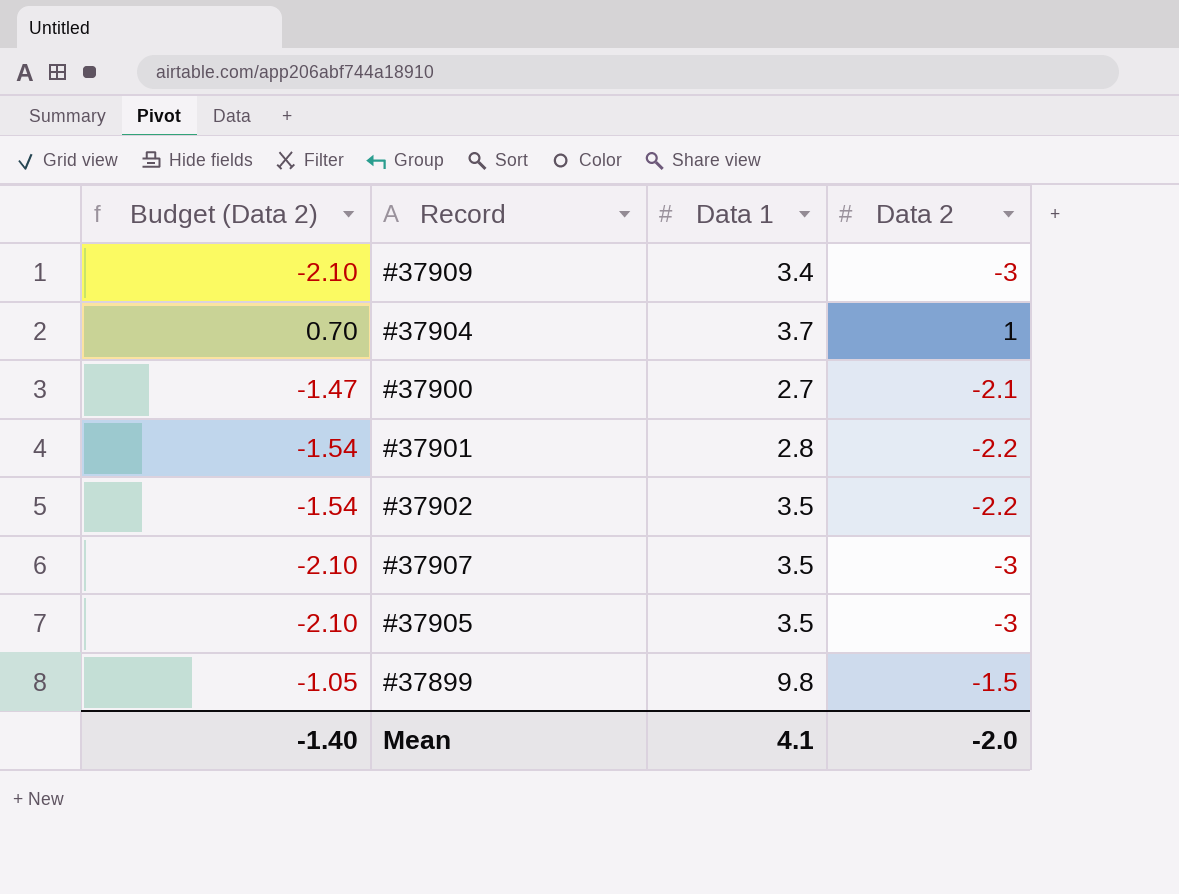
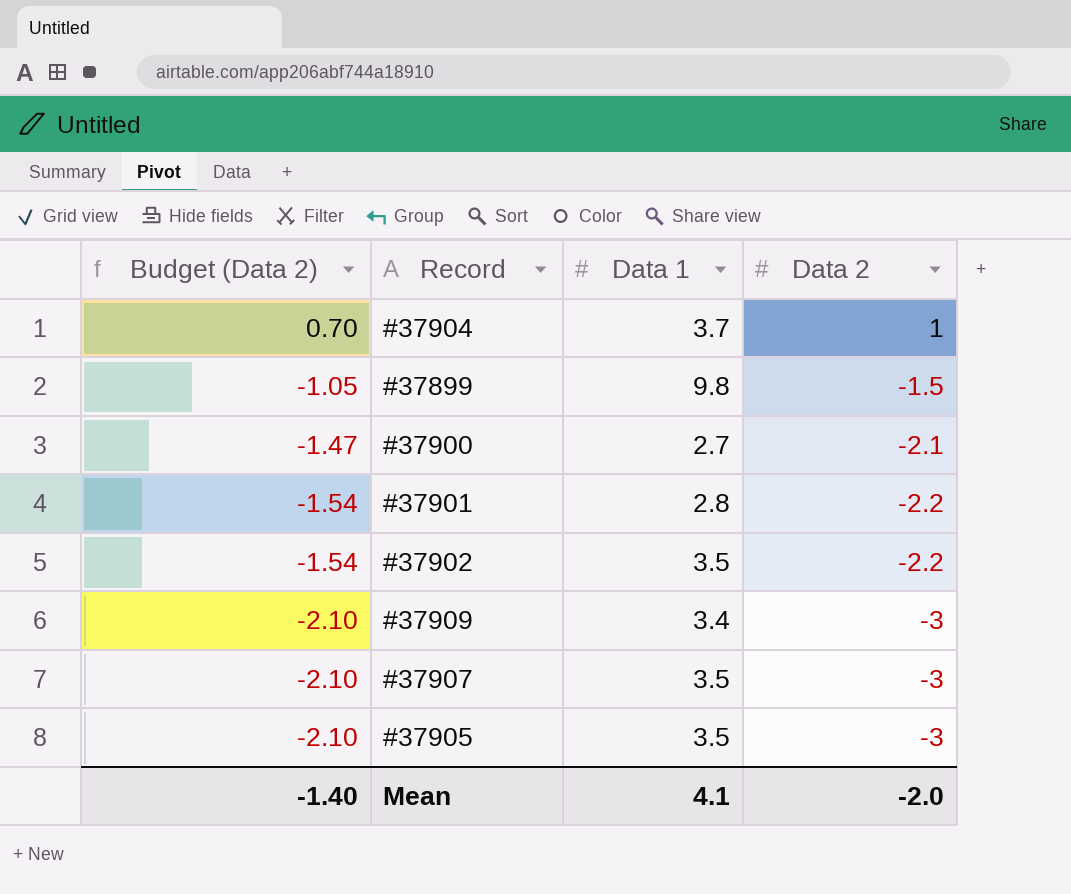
row order: none -> Budget (Data 2) descending

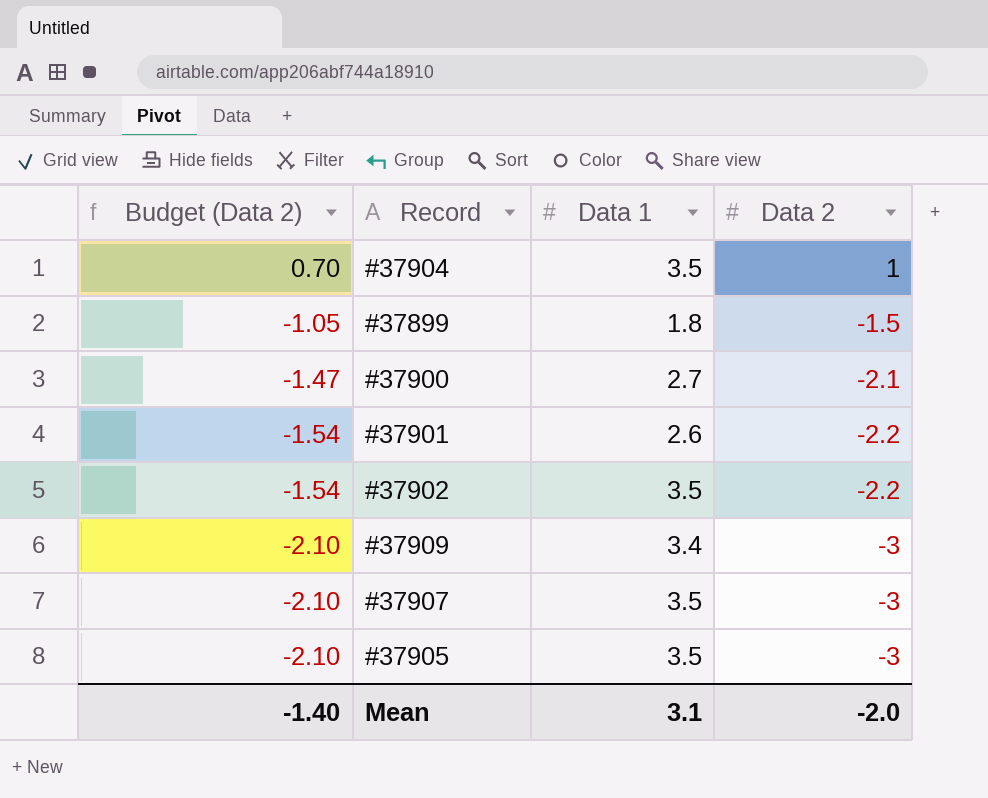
#37904 | Data 1: 3.7 -> 3.5
#37899 | Data 1: 9.8 -> 1.8
#37901 | Data 1: 2.8 -> 2.6
Mean | Data 1: 4.1 -> 3.1

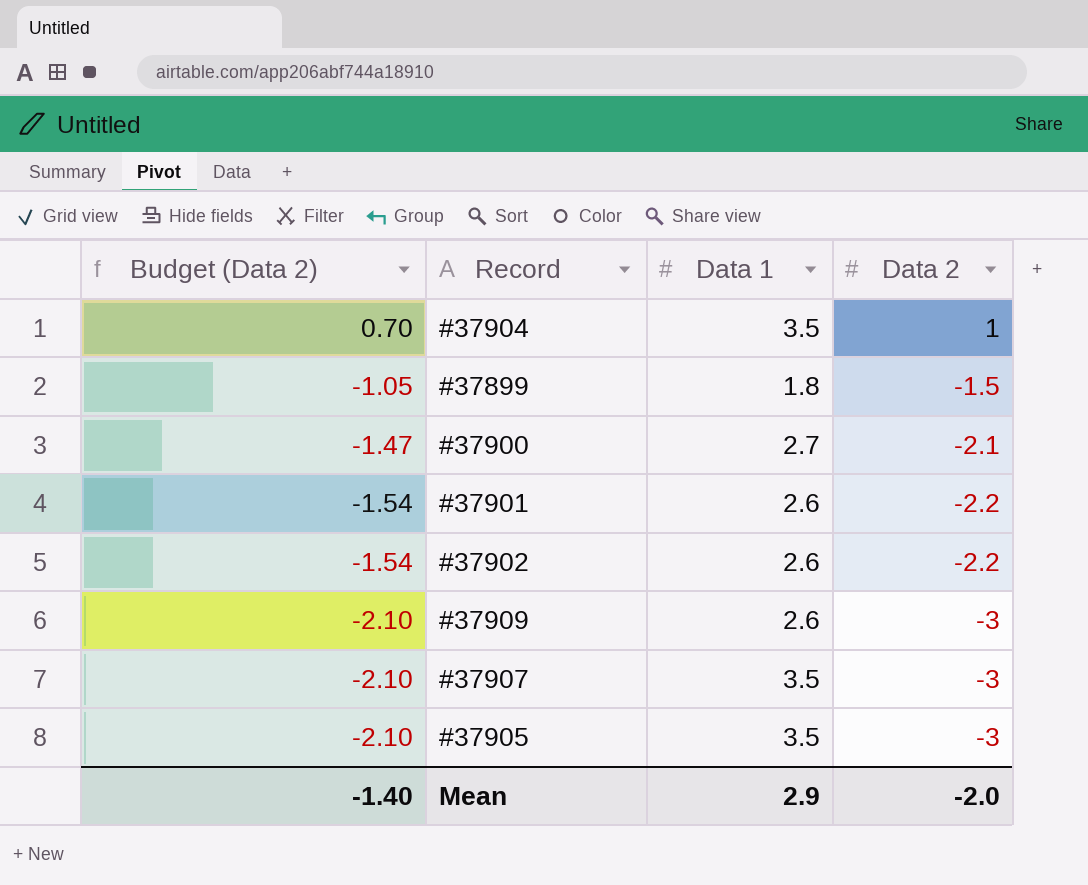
#37902 | Data 1: 3.5 -> 2.6
#37909 | Data 1: 3.4 -> 2.6
Mean | Data 1: 3.1 -> 2.9

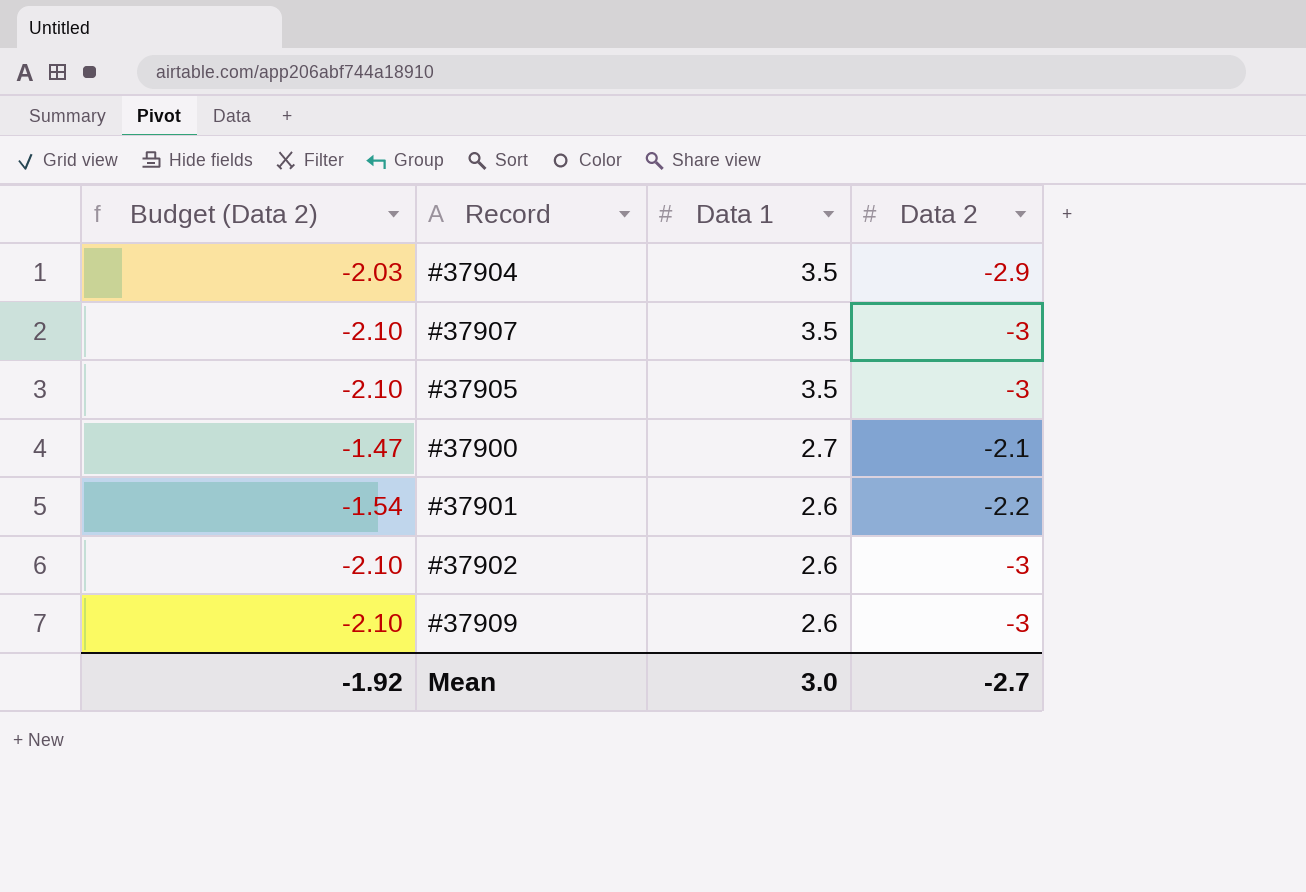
row order: Budget (Data 2) descending -> Data 1 descending
row #37899: -1.05 | 1.8 | -1.5 -> none
#37904 | Budget (Data 2): 0.70 -> -2.03
#37904 | Data 2: 1 -> -2.9
#37902 | Budget (Data 2): -1.54 -> -2.10
#37902 | Data 2: -2.2 -> -3
Mean | Budget (Data 2): -1.40 -> -1.92
Mean | Data 1: 2.9 -> 3.0
Mean | Data 2: -2.0 -> -2.7

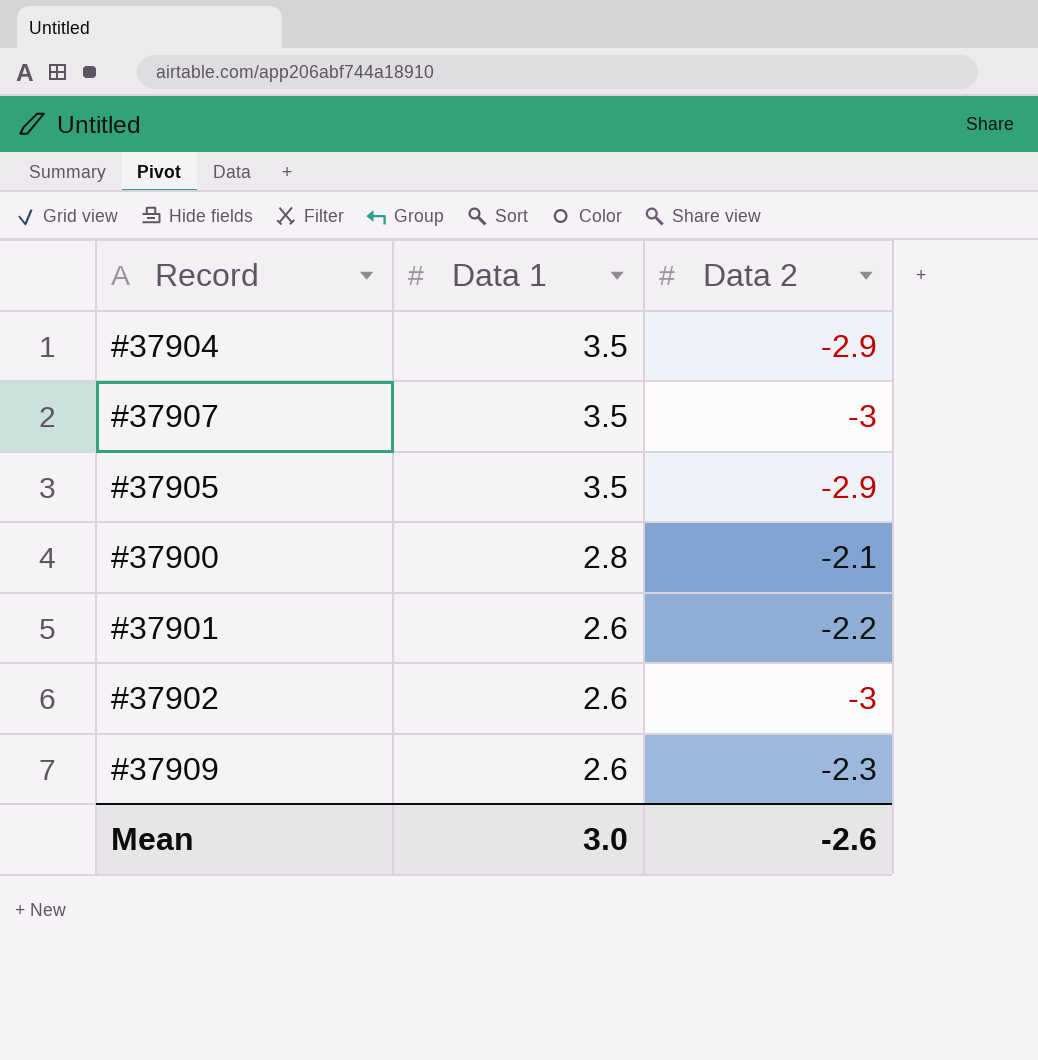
column Budget (Data 2) | formula: [Data 2] * 0.7 -> none
#37905 | Data 2: -3 -> -2.9
#37900 | Data 1: 2.7 -> 2.8
#37909 | Data 2: -3 -> -2.3
Mean | Data 2: -2.7 -> -2.6

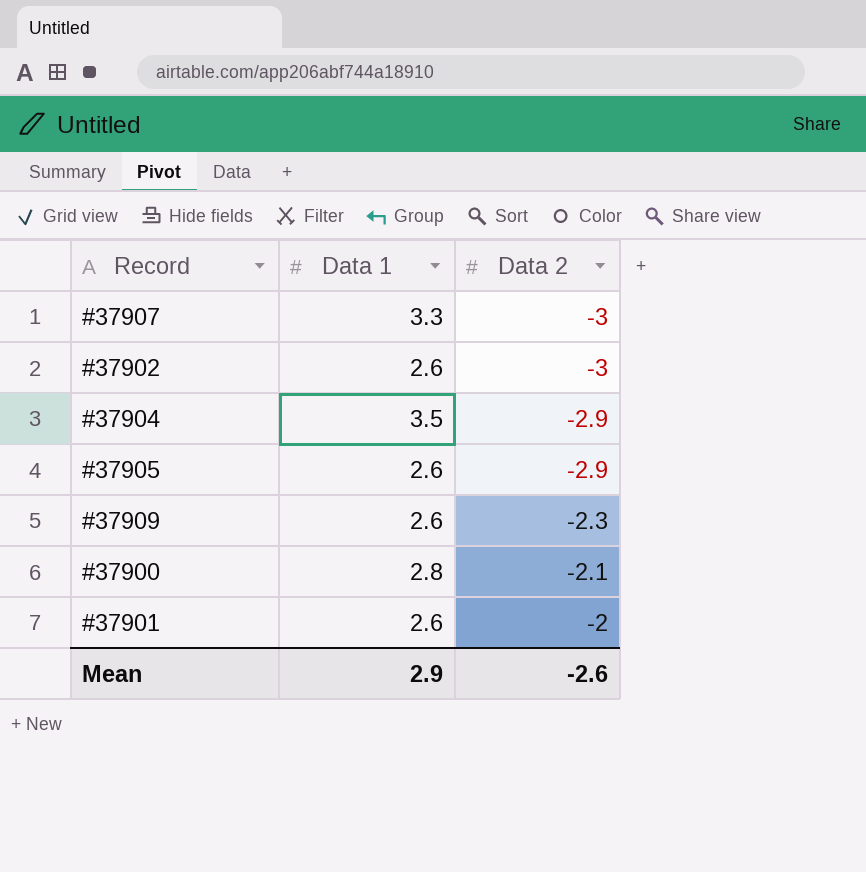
row order: Data 1 descending -> Data 2 ascending
#37907 | Data 1: 3.5 -> 3.3
#37905 | Data 1: 3.5 -> 2.6
#37901 | Data 2: -2.2 -> -2
Mean | Data 1: 3.0 -> 2.9

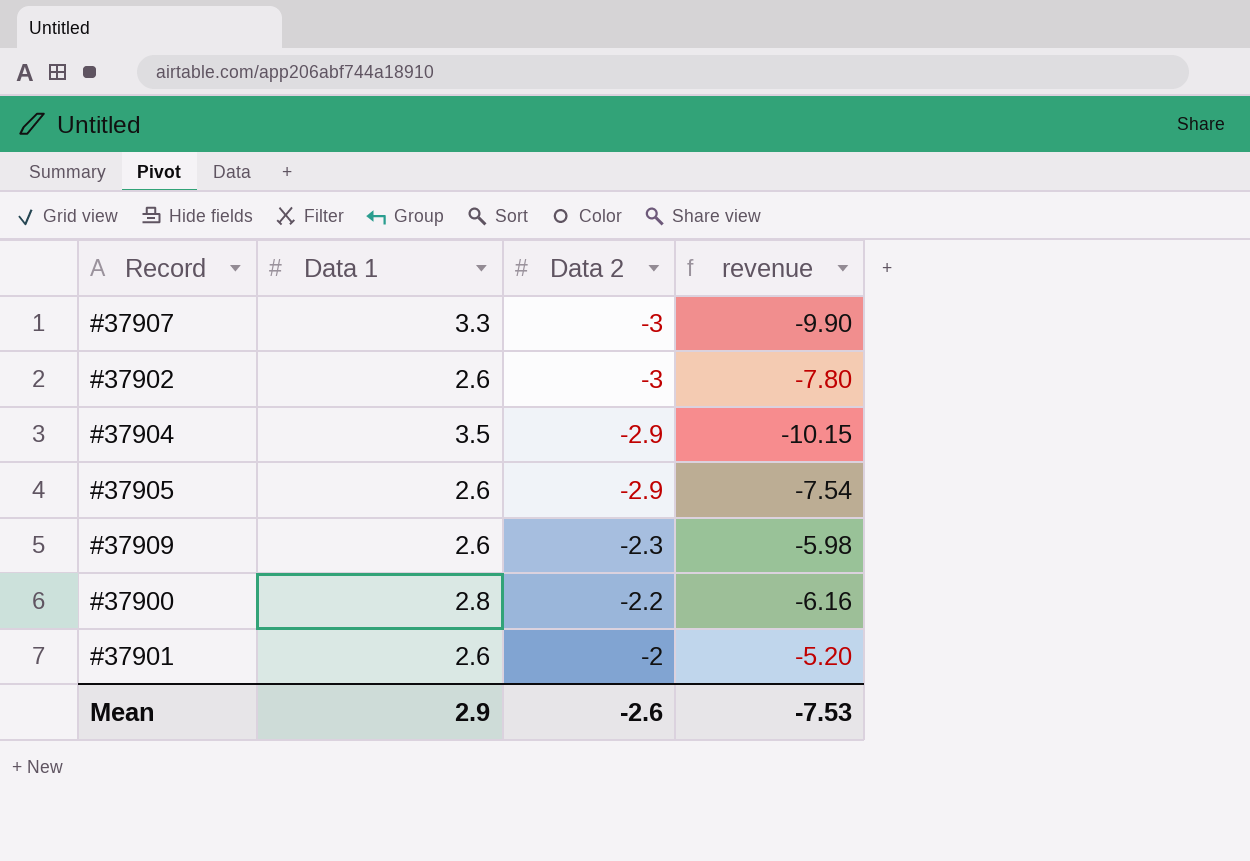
column revenue | formula: none -> [Data 1] * [Data 2]
#37900 | Data 2: -2.1 -> -2.2

